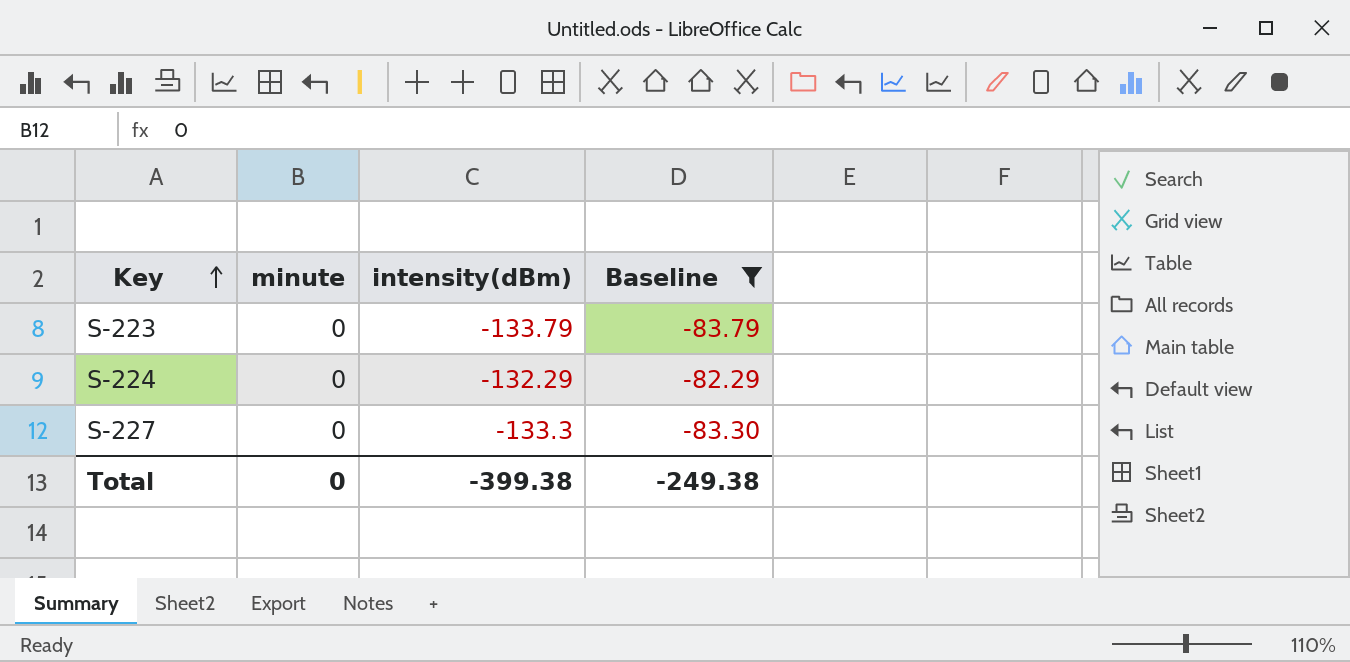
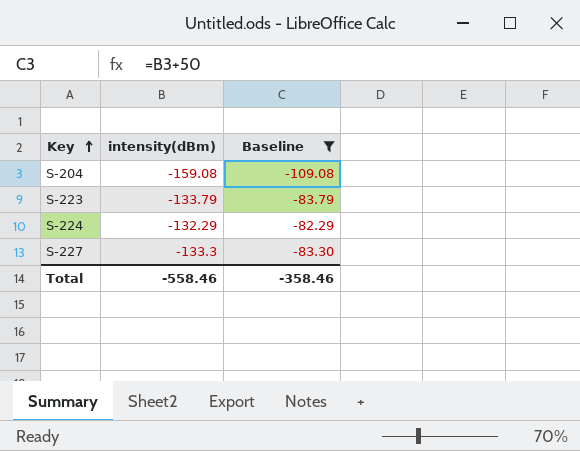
column minute | position: 2 -> none
row S-204: none -> -159.08 | -109.08
Total | intensity(dBm): -399.38 -> -558.46
Total | Baseline: -249.38 -> -358.46

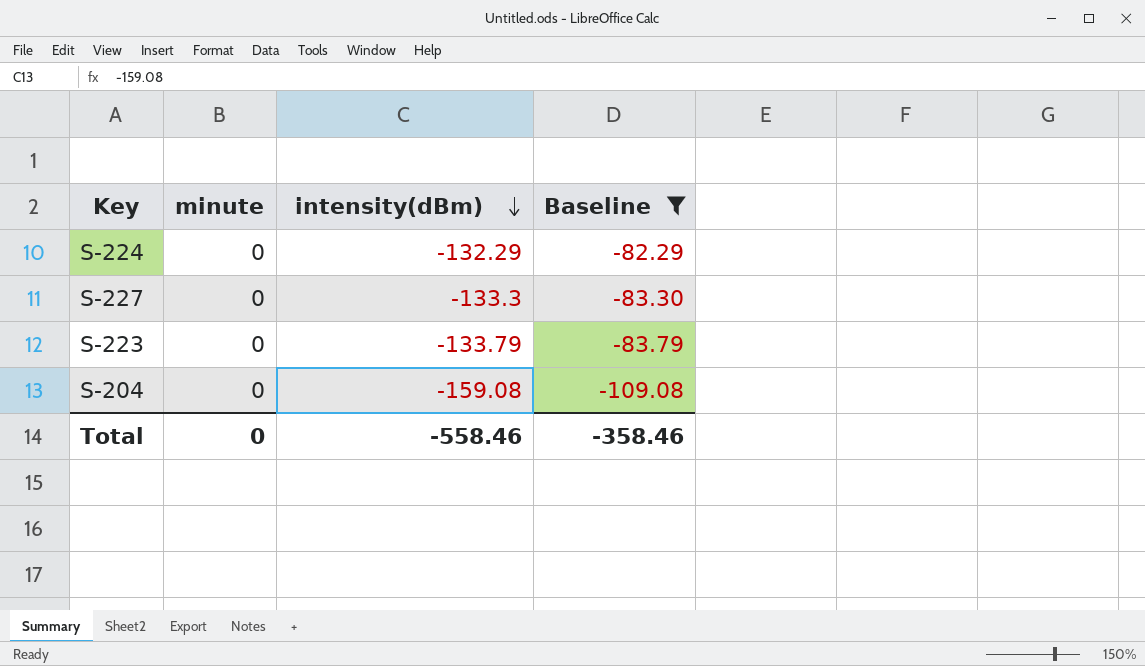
row order: Key ascending -> intensity(dBm) descending
column minute | position: none -> 2

